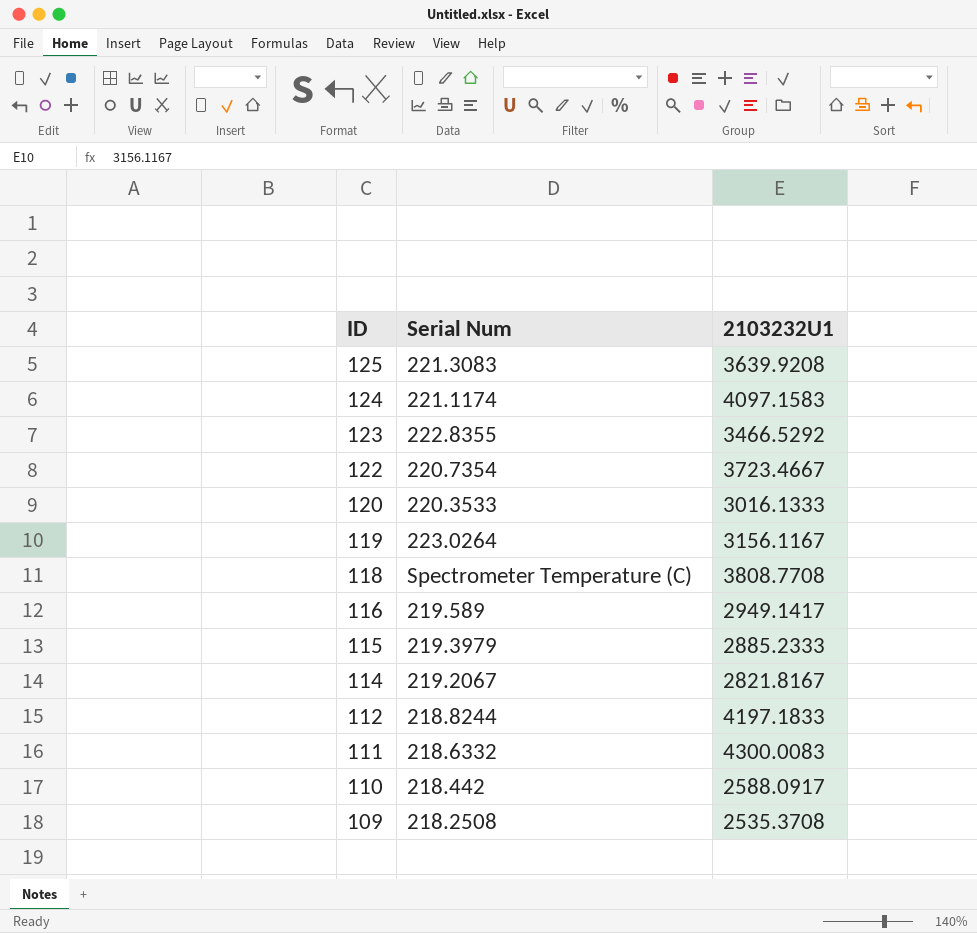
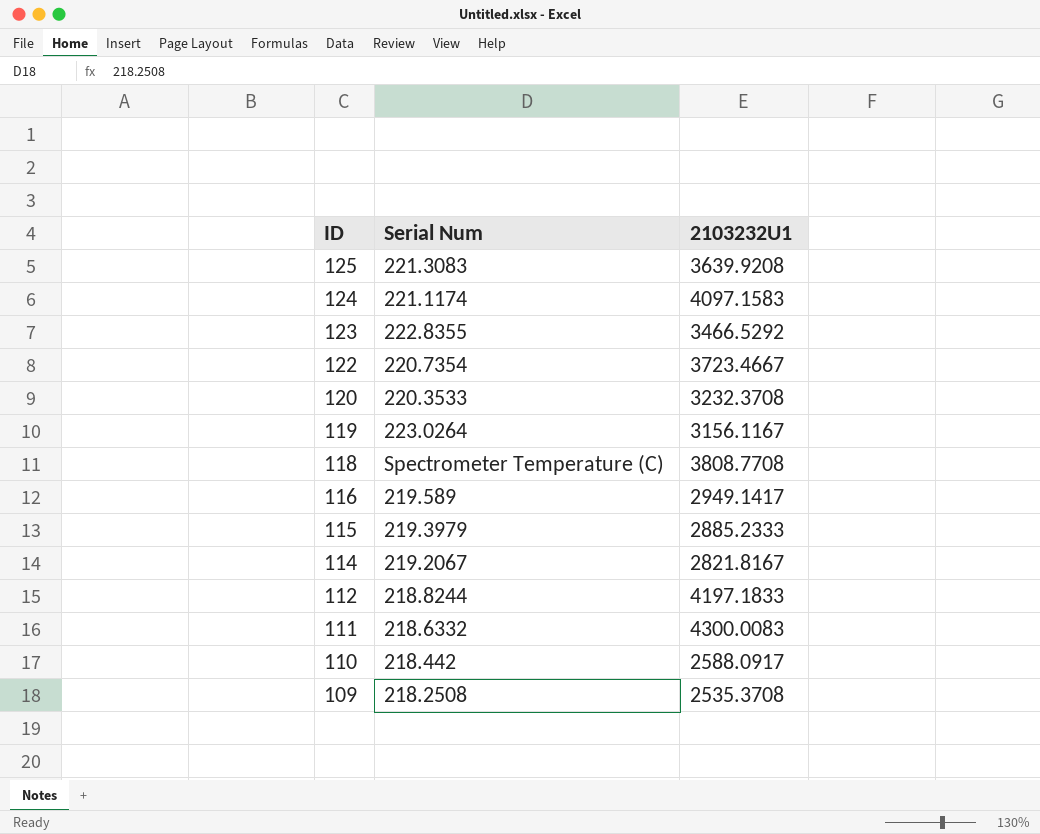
120 | 2103232U1: 3016.1333 -> 3232.3708

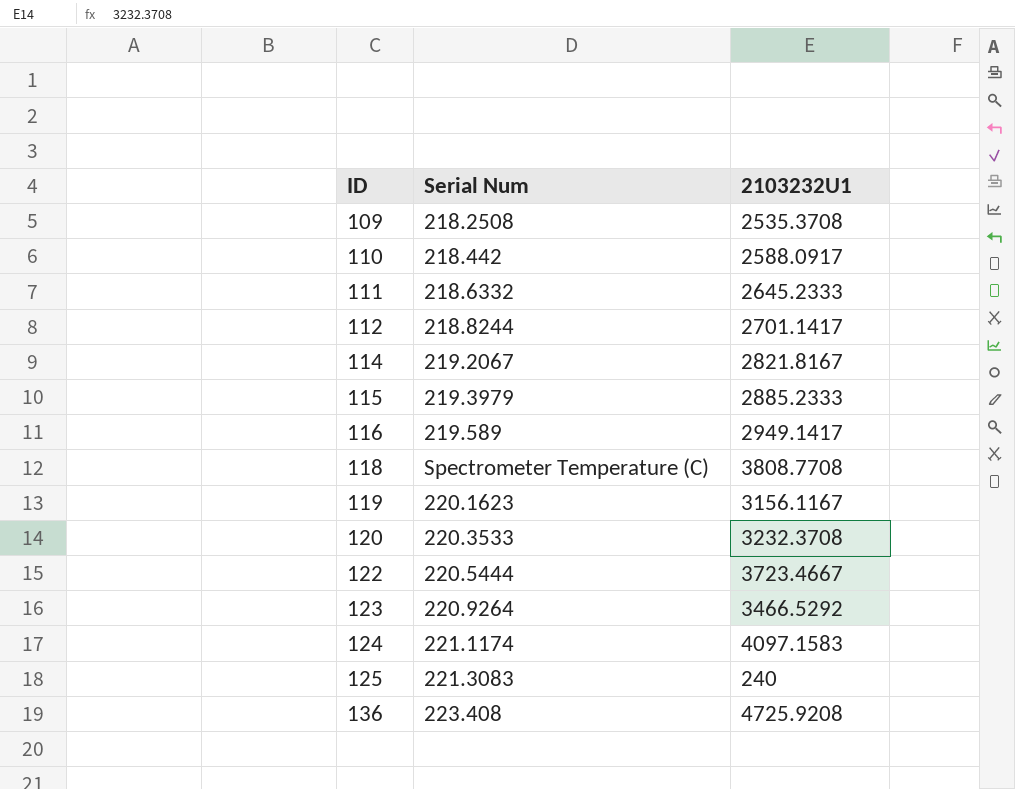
row order: ID descending -> ID ascending
111 | 2103232U1: 4300.0083 -> 2645.2333
112 | 2103232U1: 4197.1833 -> 2701.1417
119 | Serial Num: 223.0264 -> 220.1623
122 | Serial Num: 220.7354 -> 220.5444
123 | Serial Num: 222.8355 -> 220.9264
125 | 2103232U1: 3639.9208 -> 240
row 136: none -> 223.408 | 4725.9208

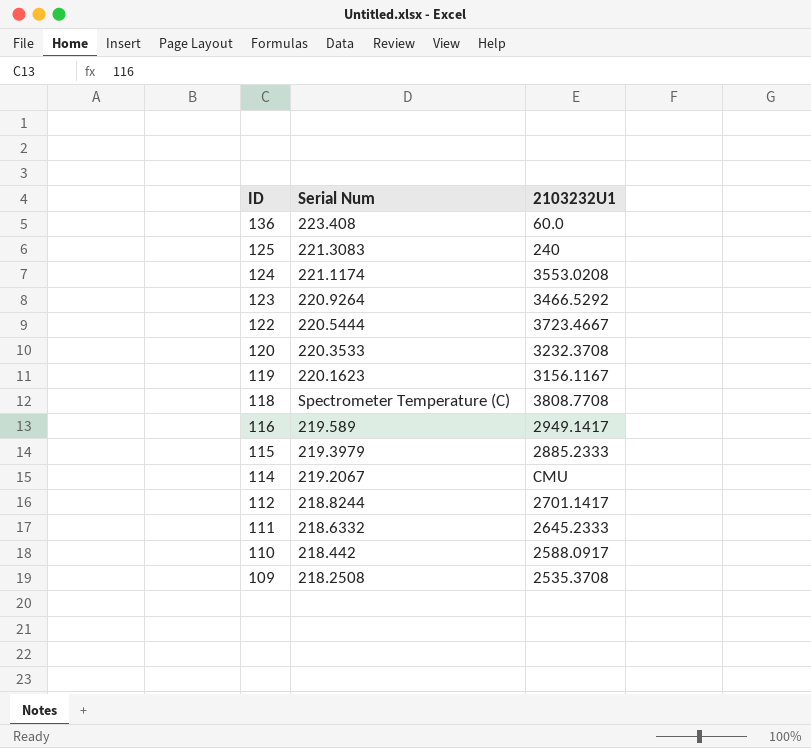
row order: ID ascending -> ID descending
136 | 2103232U1: 4725.9208 -> 60.0
124 | 2103232U1: 4097.1583 -> 3553.0208
114 | 2103232U1: 2821.8167 -> CMU

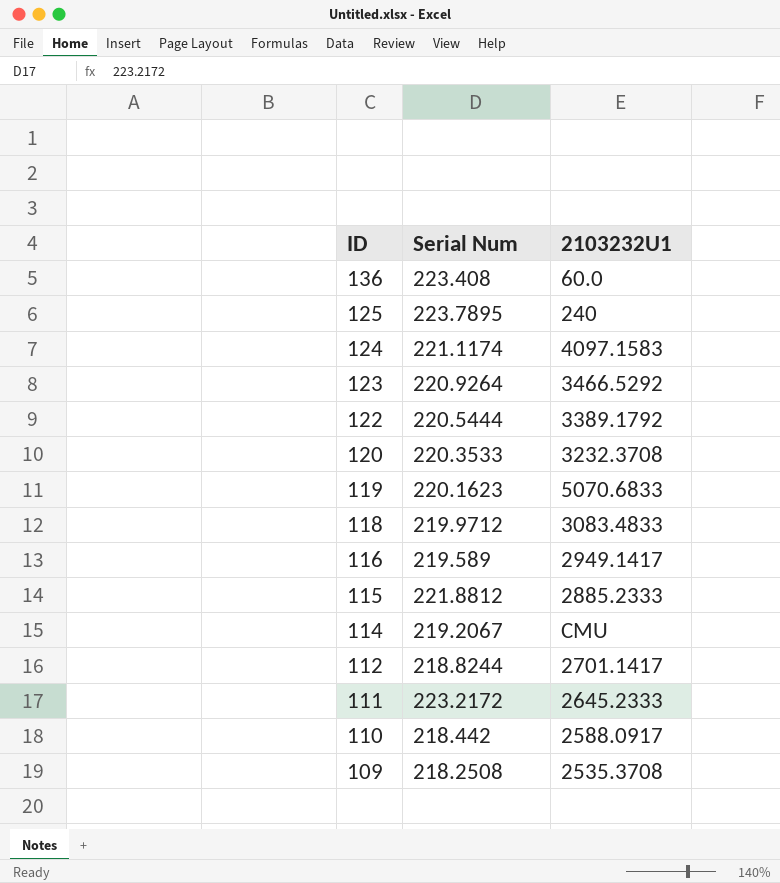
125 | Serial Num: 221.3083 -> 223.7895
124 | 2103232U1: 3553.0208 -> 4097.1583
122 | 2103232U1: 3723.4667 -> 3389.1792
119 | 2103232U1: 3156.1167 -> 5070.6833
118 | Serial Num: Spectrometer Temperature (C) -> 219.9712
118 | 2103232U1: 3808.7708 -> 3083.4833
115 | Serial Num: 219.3979 -> 221.8812
111 | Serial Num: 218.6332 -> 223.2172

